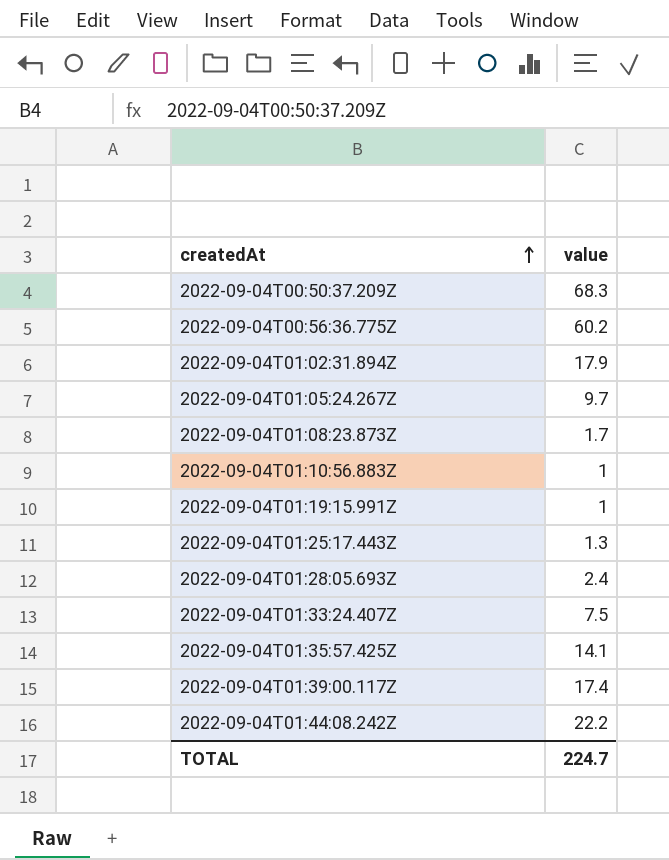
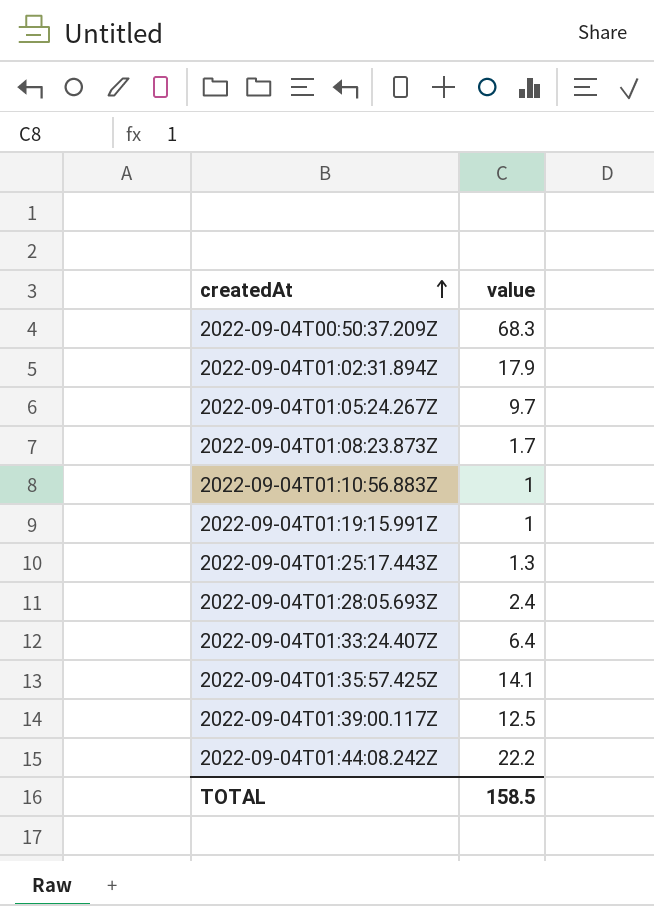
row 2022-09-04T00:56:36.775Z: 60.2 -> none
2022-09-04T01:33:24.407Z | value: 7.5 -> 6.4
2022-09-04T01:39:00.117Z | value: 17.4 -> 12.5
TOTAL | value: 224.7 -> 158.5

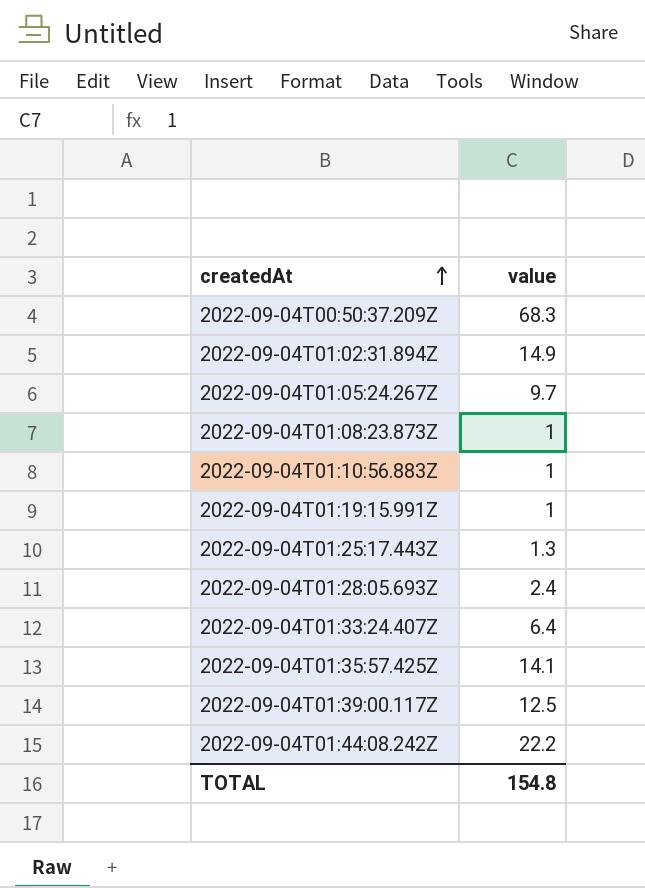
2022-09-04T01:02:31.894Z | value: 17.9 -> 14.9
2022-09-04T01:08:23.873Z | value: 1.7 -> 1
TOTAL | value: 158.5 -> 154.8

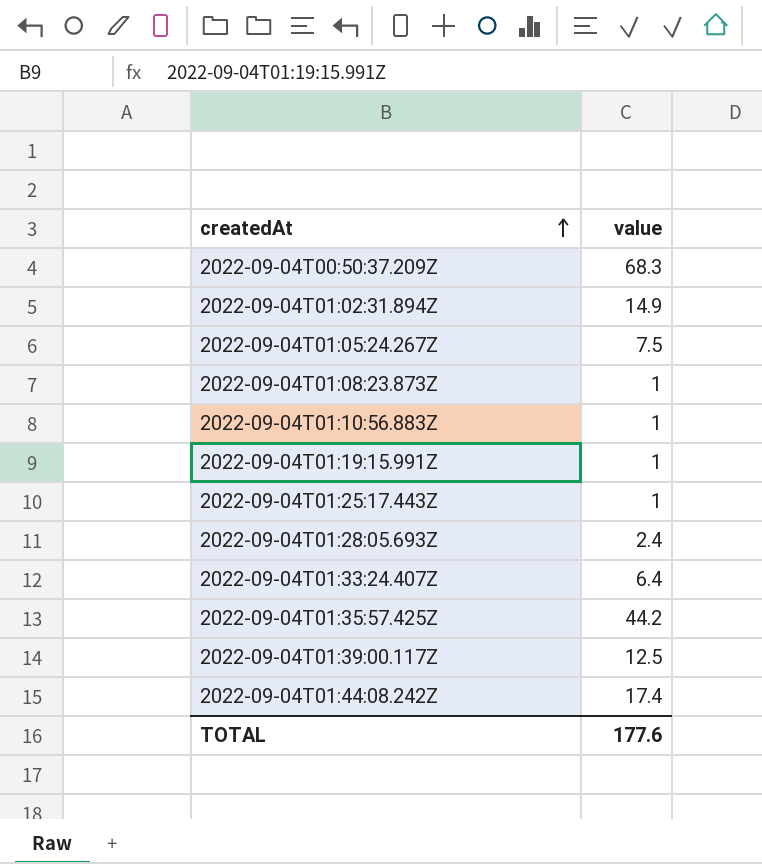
2022-09-04T01:05:24.267Z | value: 9.7 -> 7.5
2022-09-04T01:25:17.443Z | value: 1.3 -> 1
2022-09-04T01:35:57.425Z | value: 14.1 -> 44.2
2022-09-04T01:44:08.242Z | value: 22.2 -> 17.4
TOTAL | value: 154.8 -> 177.6

